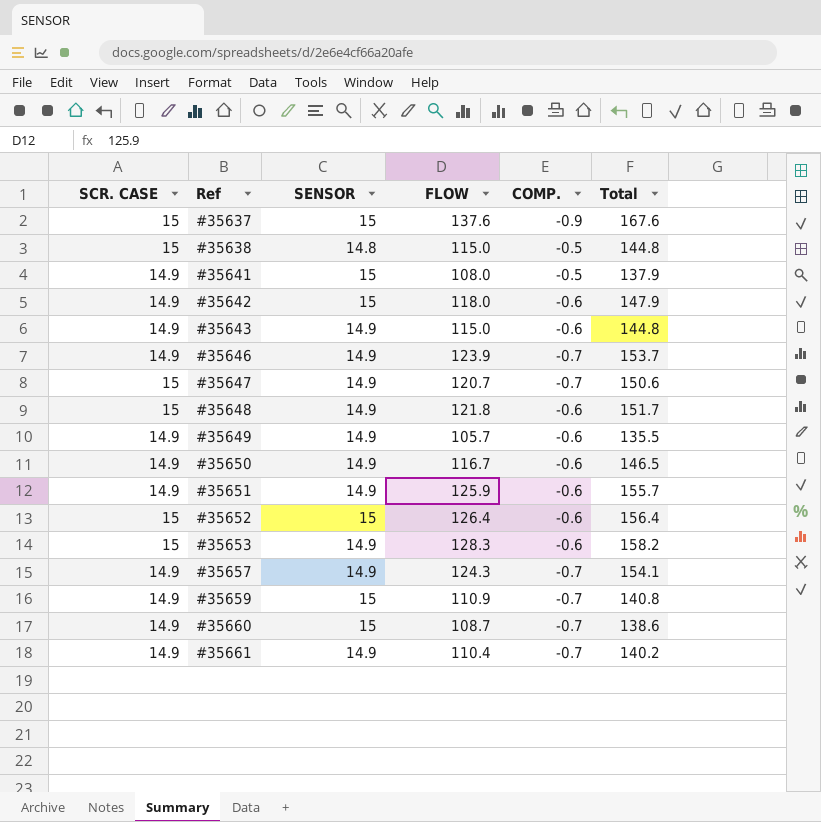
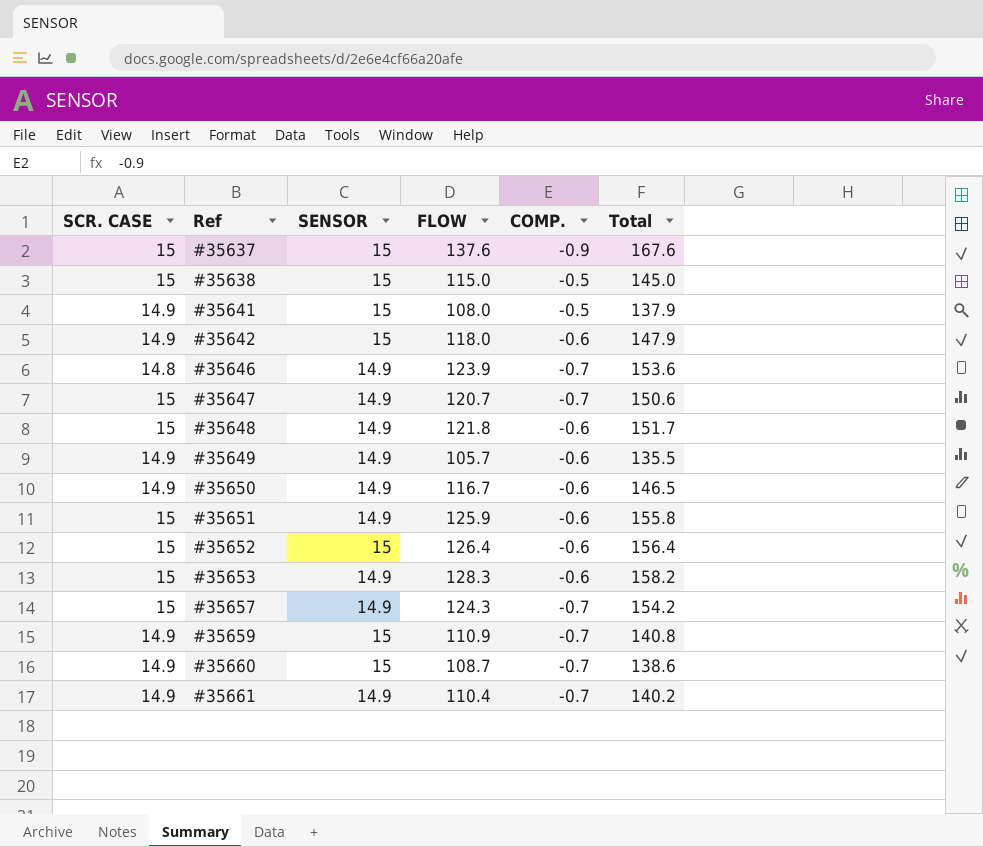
row #35643: 14.9 | 14.9 | 115.0 | -0.6 | 144.8 -> none
#35638 | SENSOR: 14.8 -> 15
#35638 | Total: 144.8 -> 145.0
#35646 | SCR. CASE: 14.9 -> 14.8
#35646 | Total: 153.7 -> 153.6
#35651 | SCR. CASE: 14.9 -> 15
#35651 | Total: 155.7 -> 155.8
#35657 | SCR. CASE: 14.9 -> 15
#35657 | Total: 154.1 -> 154.2

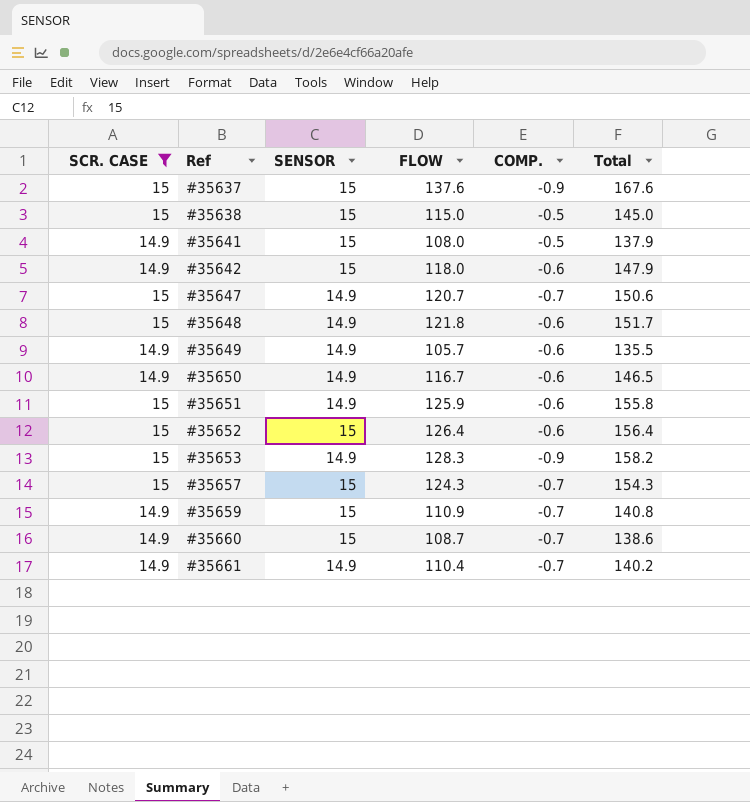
filter: none -> SCR. CASE != 14.8
#35653 | COMP.: -0.6 -> -0.9
#35657 | SENSOR: 14.9 -> 15
#35657 | Total: 154.2 -> 154.3

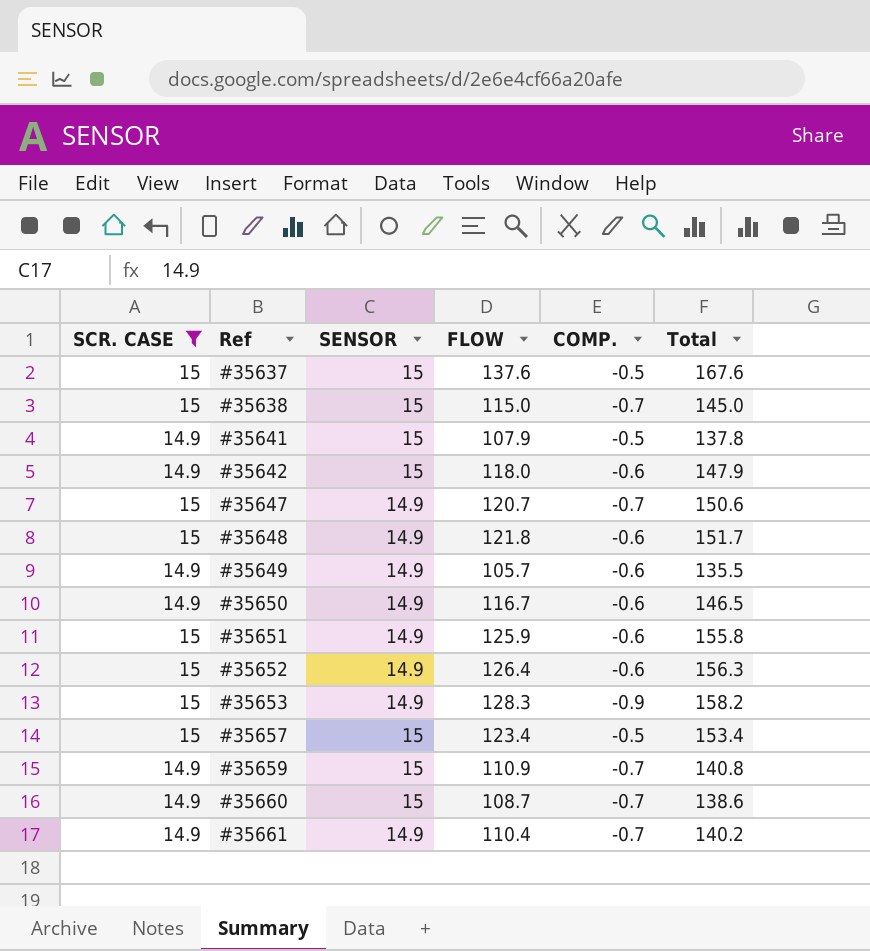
#35637 | COMP.: -0.9 -> -0.5
#35638 | COMP.: -0.5 -> -0.7
#35641 | FLOW: 108.0 -> 107.9
#35641 | Total: 137.9 -> 137.8
#35652 | SENSOR: 15 -> 14.9
#35652 | Total: 156.4 -> 156.3
#35657 | FLOW: 124.3 -> 123.4
#35657 | COMP.: -0.7 -> -0.5
#35657 | Total: 154.3 -> 153.4

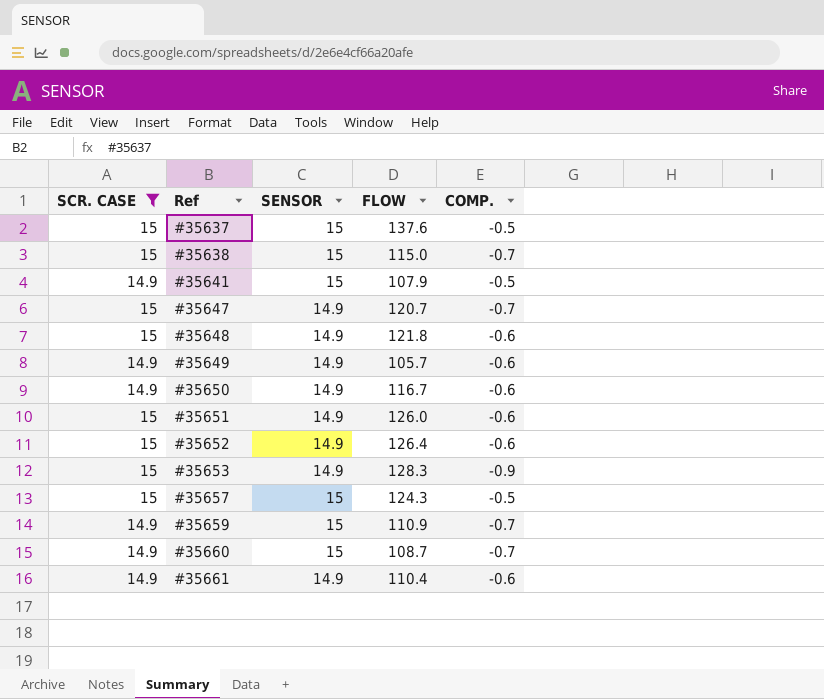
column Total | formula: [SCR. CASE] + [SENSOR] + [FLOW] -> none
row #35642: 14.9 | 15 | 118.0 | -0.6 | 147.9 -> none
#35651 | FLOW: 125.9 -> 126.0
#35657 | FLOW: 123.4 -> 124.3
#35661 | COMP.: -0.7 -> -0.6

